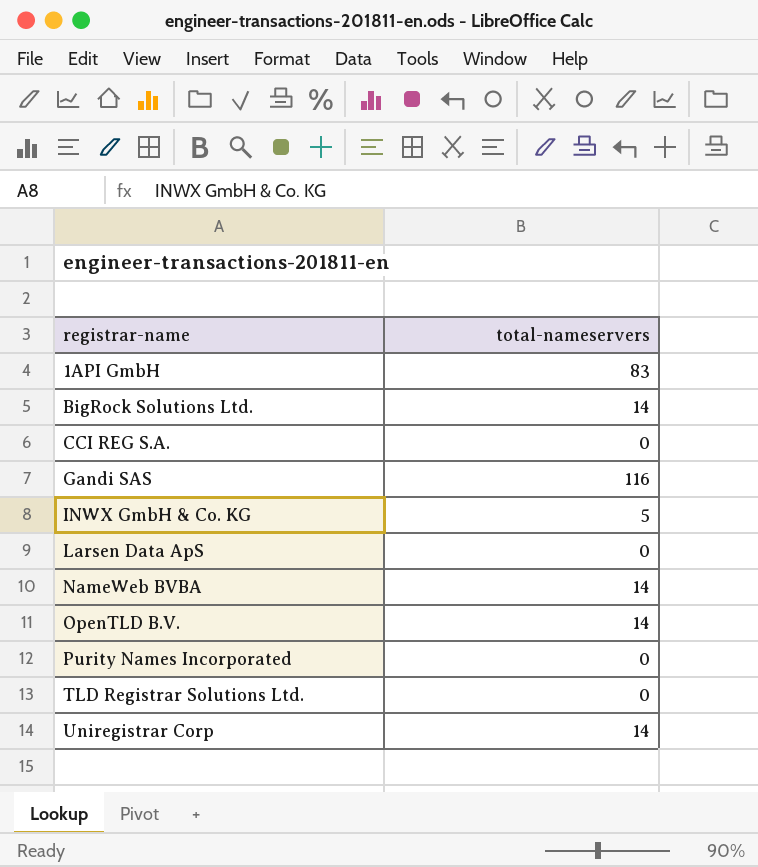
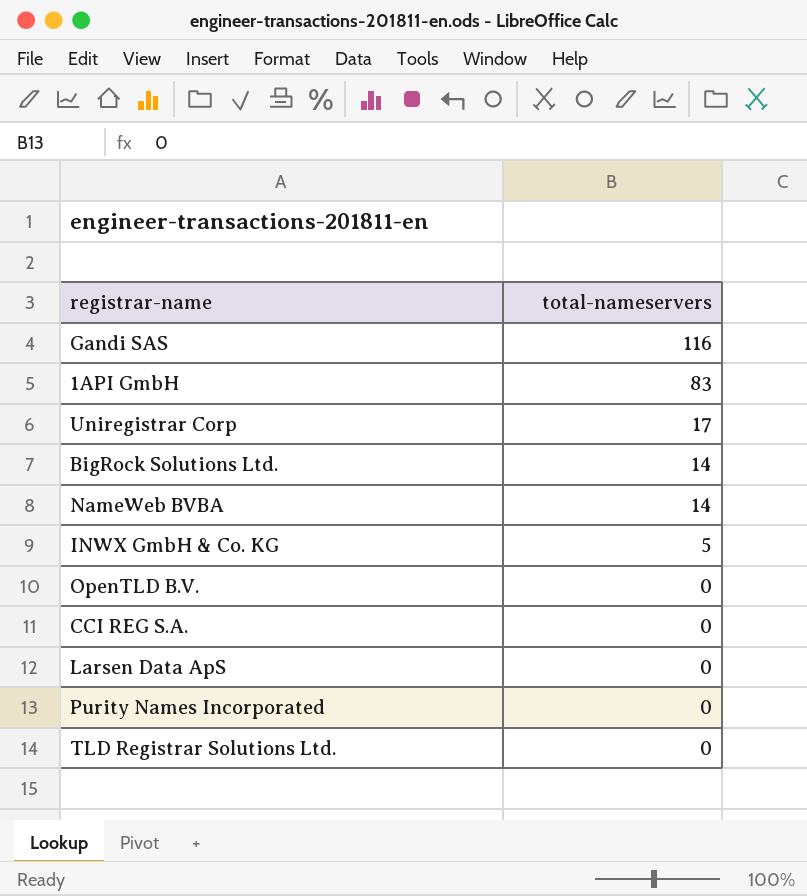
row order: registrar-name ascending -> total-nameservers descending
Uniregistrar Corp | total-nameservers: 14 -> 17
OpenTLD B.V. | total-nameservers: 14 -> 0

